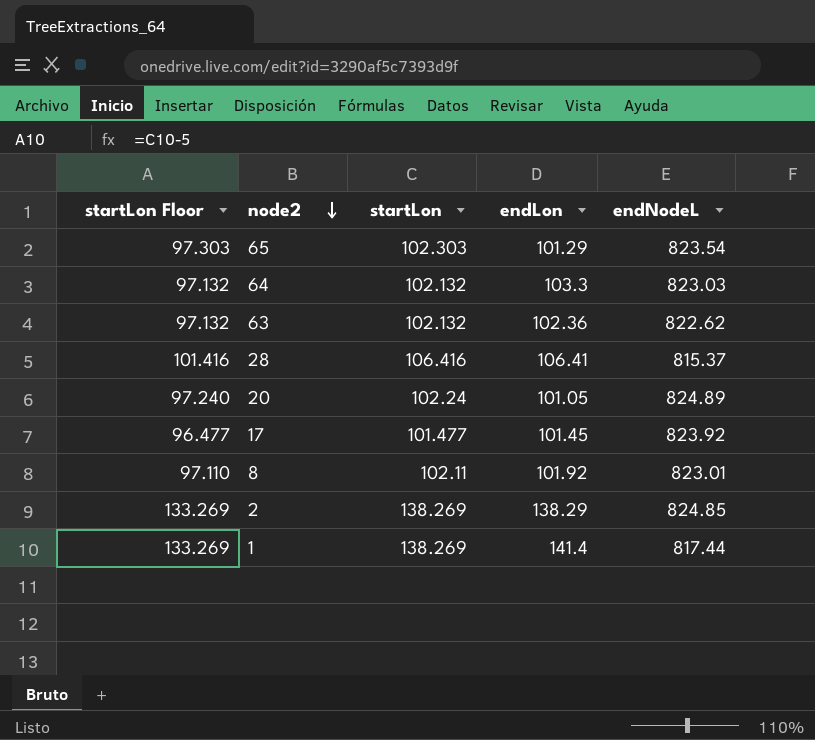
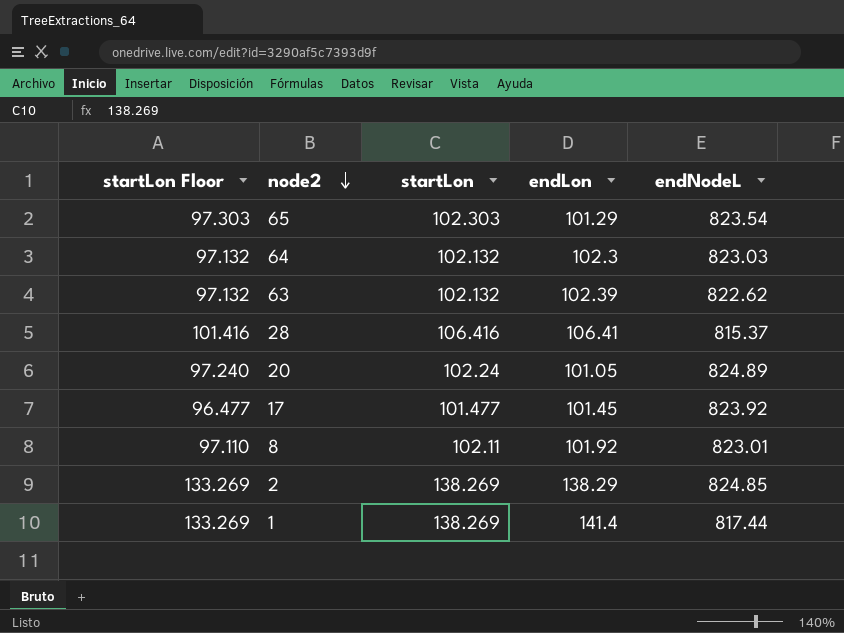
64 | endLon: 103.3 -> 102.3
63 | endLon: 102.36 -> 102.39

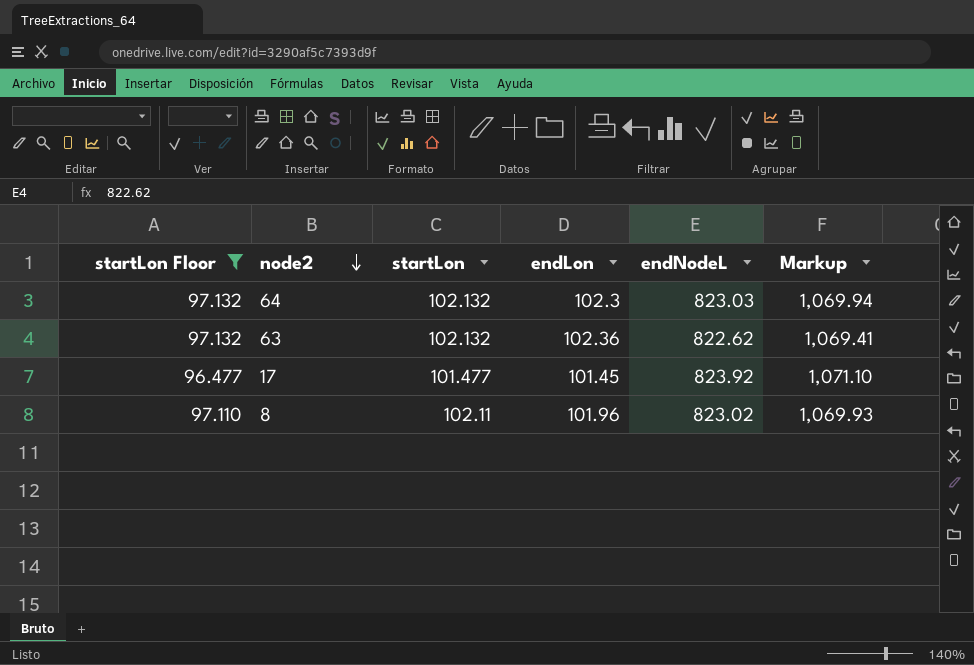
filter: none -> startLon Floor <= 97.132
column Markup | formula: none -> [endNodeL] * 1.3
63 | endLon: 102.39 -> 102.36
8 | endLon: 101.92 -> 101.96
8 | endNodeL: 823.01 -> 823.02

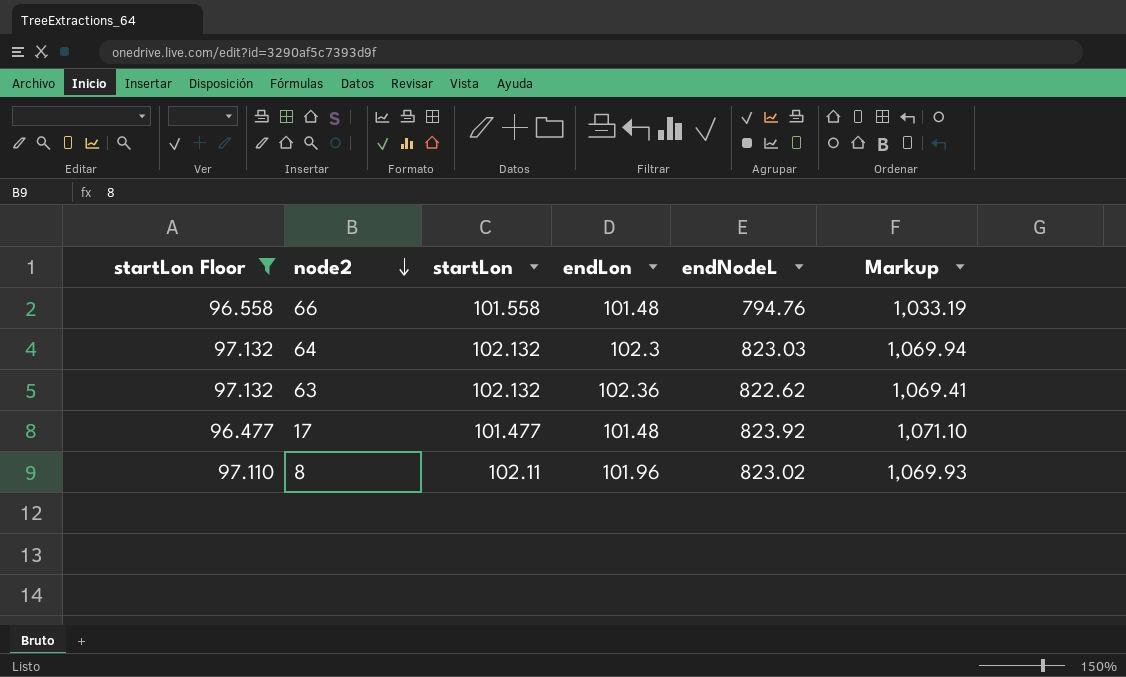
row 66: none -> 96.558 | 101.558 | 101.48 | 794.76 | 1,033.19
17 | endLon: 101.45 -> 101.48

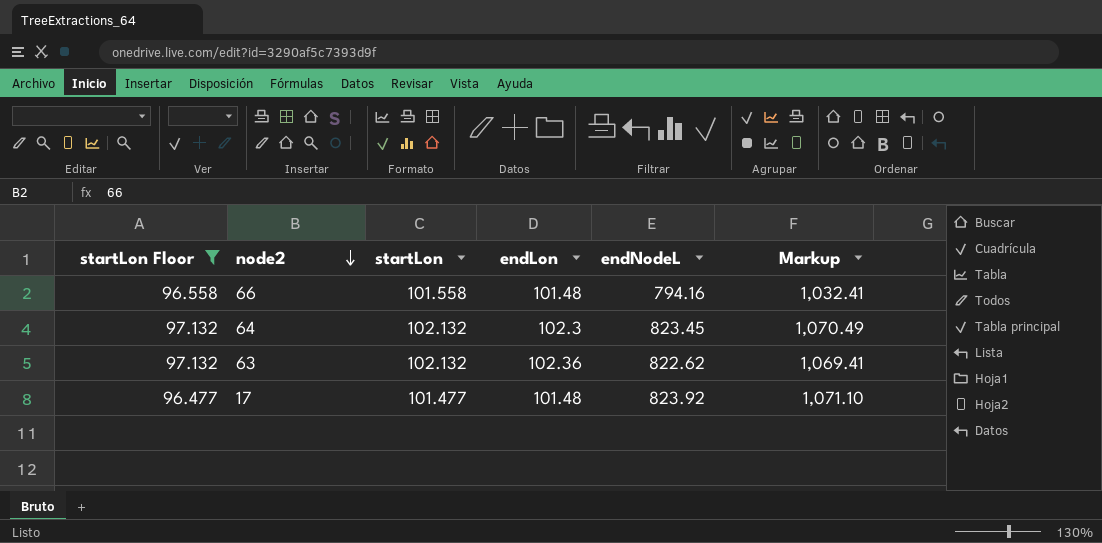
row 8: 97.110 | 102.11 | 101.96 | 823.02 | 1,069.93 -> none
66 | endNodeL: 794.76 -> 794.16
66 | Markup: 1,033.19 -> 1,032.41
64 | endNodeL: 823.03 -> 823.45
64 | Markup: 1,069.94 -> 1,070.49

